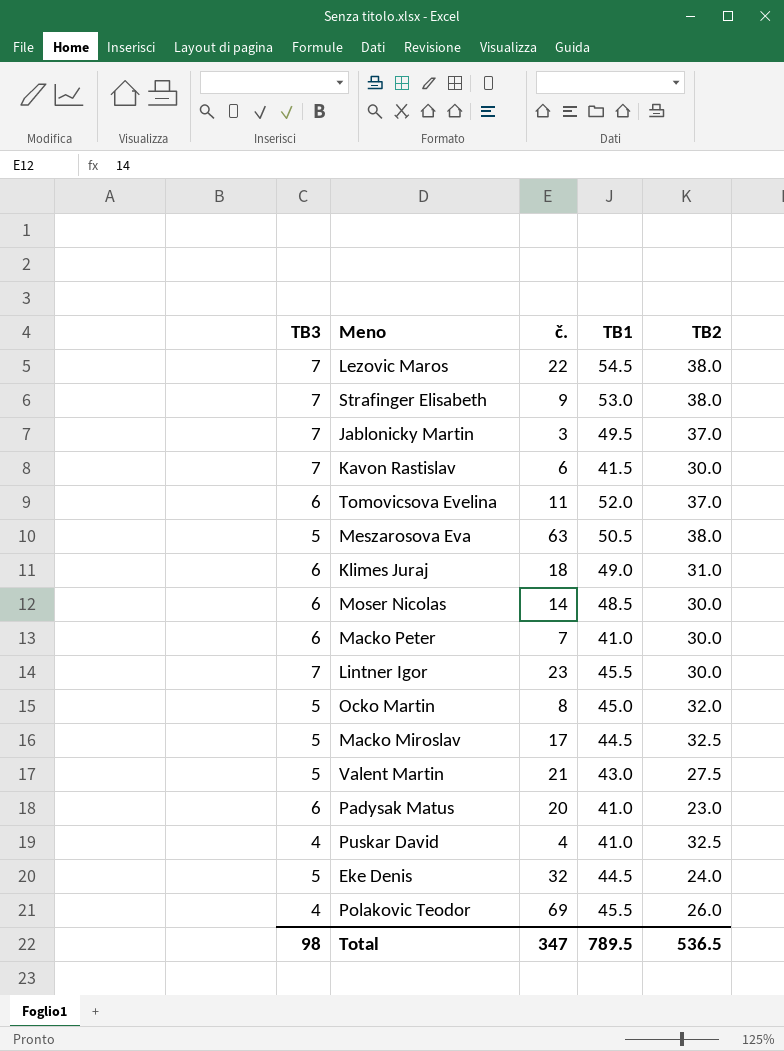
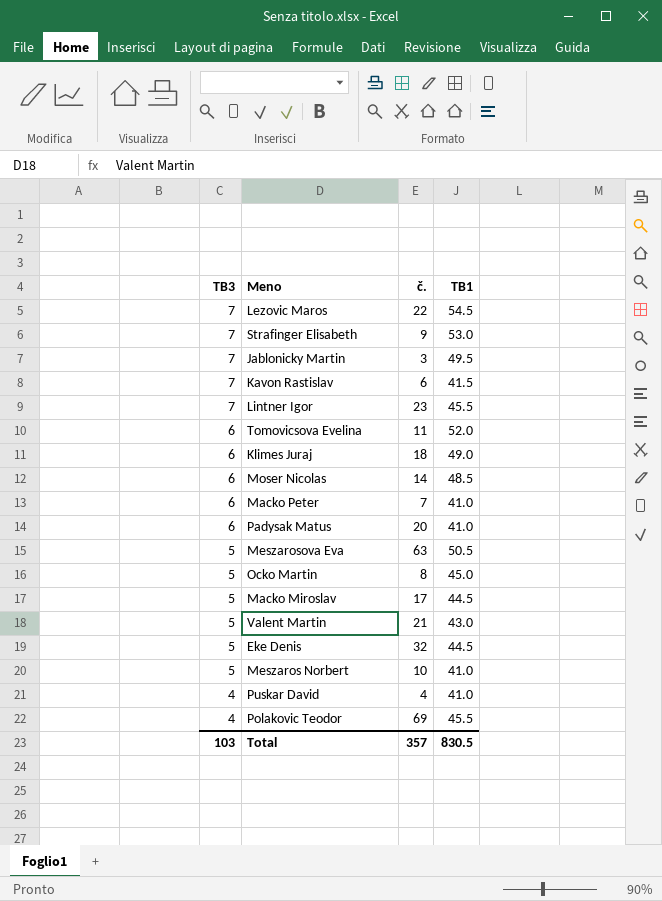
row order: none -> TB3 descending
column TB2 | position: 5 -> none
row Meszaros Norbert: none -> 5 | 10 | 41.0
Total | TB3: 98 -> 103
Total | č.: 347 -> 357
Total | TB1: 789.5 -> 830.5

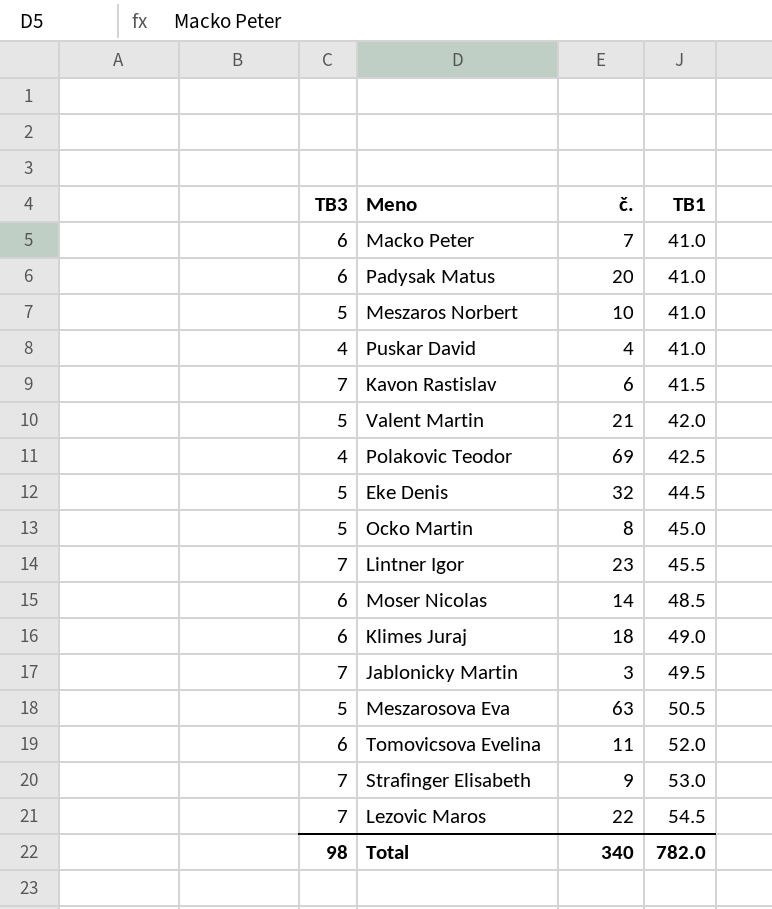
row order: TB3 descending -> TB1 ascending
row Macko Miroslav: 5 | 17 | 44.5 -> none
Valent Martin | TB1: 43.0 -> 42.0
Polakovic Teodor | TB1: 45.5 -> 42.5
Total | TB3: 103 -> 98
Total | č.: 357 -> 340
Total | TB1: 830.5 -> 782.0

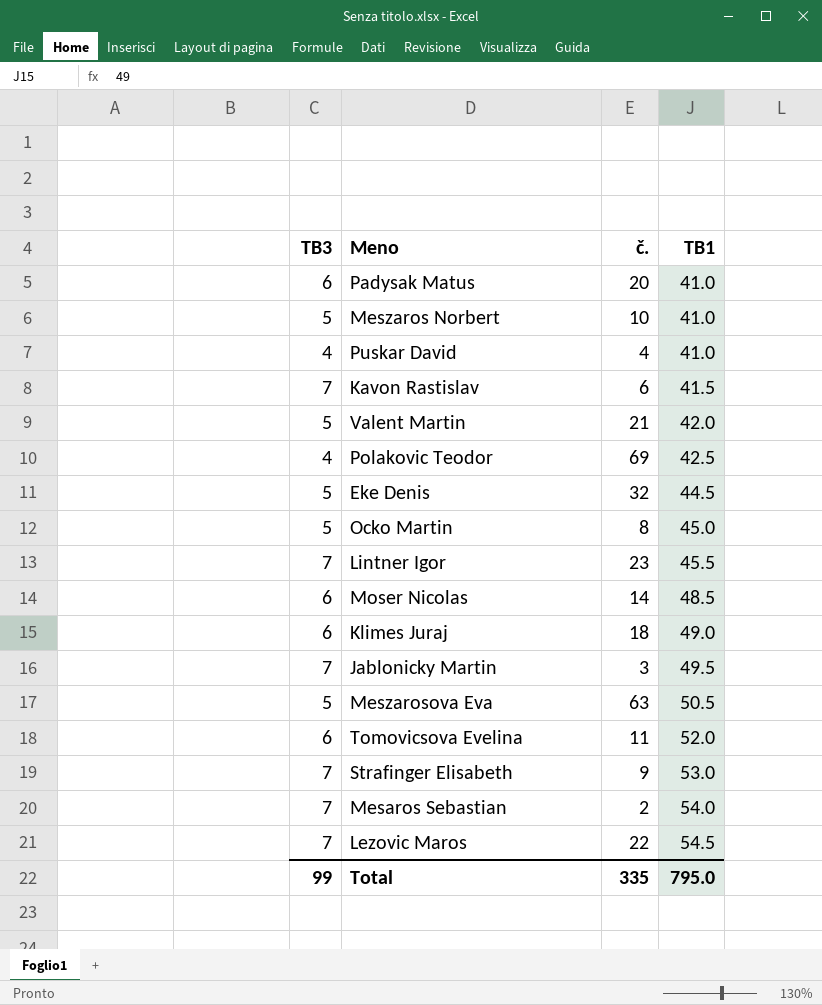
row Macko Peter: 6 | 7 | 41.0 -> none
row Mesaros Sebastian: none -> 7 | 2 | 54.0
Total | TB3: 98 -> 99
Total | č.: 340 -> 335
Total | TB1: 782.0 -> 795.0

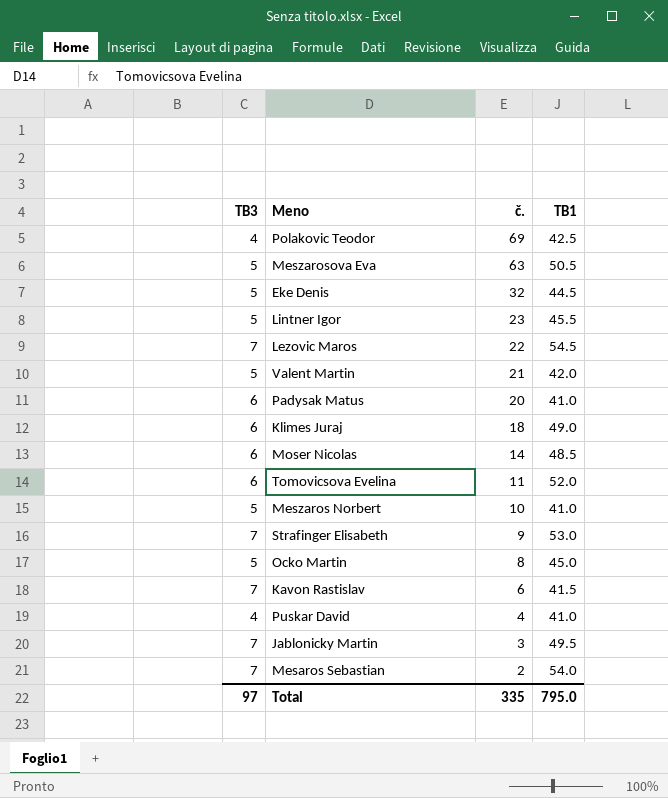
row order: TB1 ascending -> č. descending
Lintner Igor | TB3: 7 -> 5
Total | TB3: 99 -> 97

